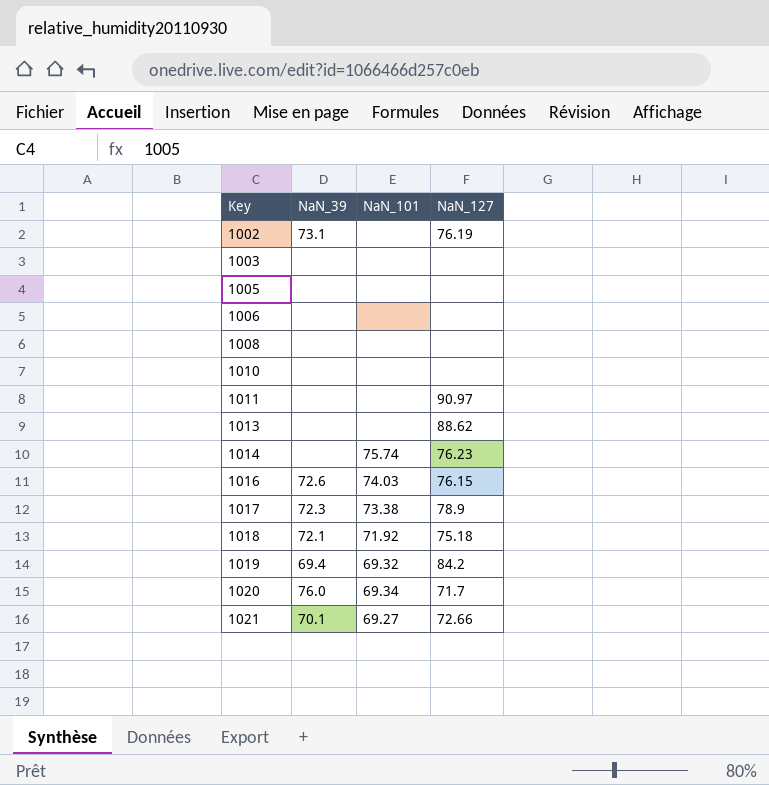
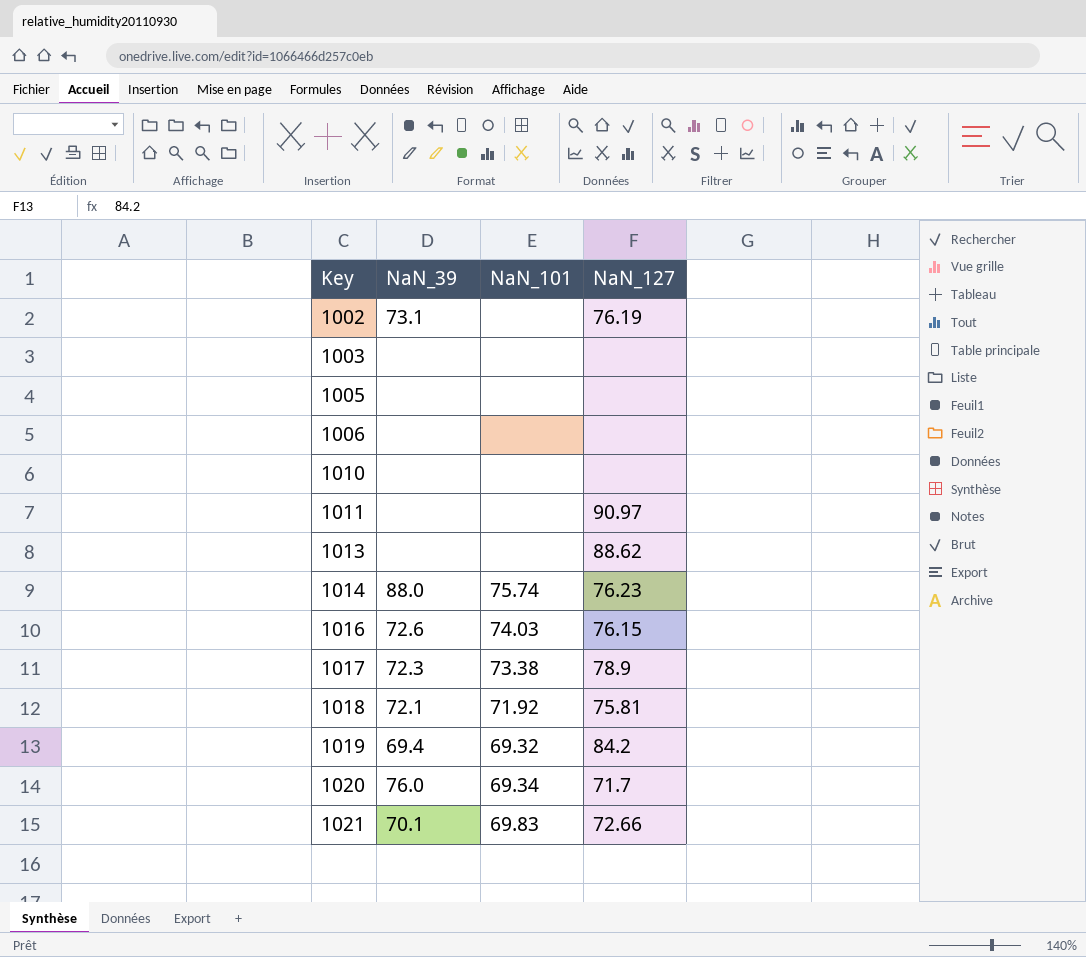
row 1008: none | none | none -> none
1014 | NaN_39: none -> 88.0
1018 | NaN_127: 75.18 -> 75.81
1021 | NaN_101: 69.27 -> 69.83

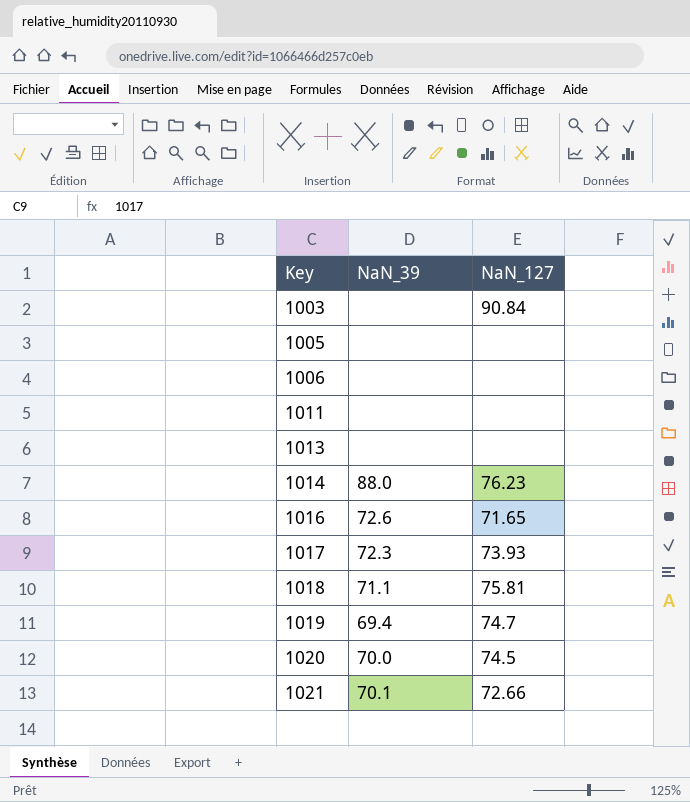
column NaN_101 | position: 3 -> none
row 1002: 73.1 | none | 76.19 -> none
row 1010: none | none | none -> none
1003 | NaN_127: none -> 90.84
1011 | NaN_127: 90.97 -> none
1013 | NaN_127: 88.62 -> none
1016 | NaN_127: 76.15 -> 71.65
1017 | NaN_127: 78.9 -> 73.93
1018 | NaN_39: 72.1 -> 71.1
1019 | NaN_127: 84.2 -> 74.7
1020 | NaN_39: 76.0 -> 70.0
1020 | NaN_127: 71.7 -> 74.5

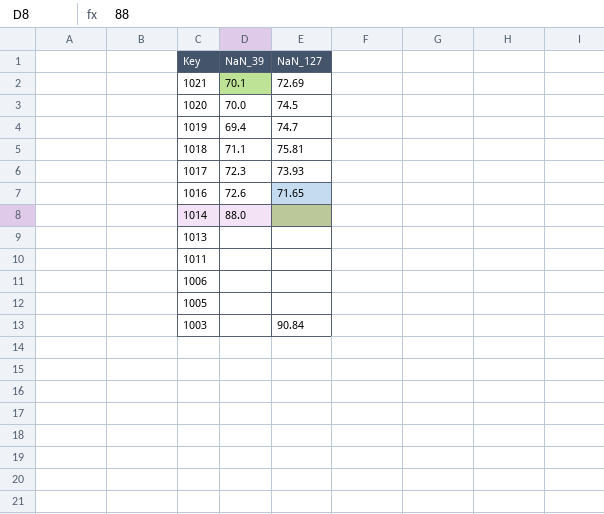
row order: Key ascending -> Key descending
1021 | NaN_127: 72.66 -> 72.69
1014 | NaN_127: 76.23 -> none

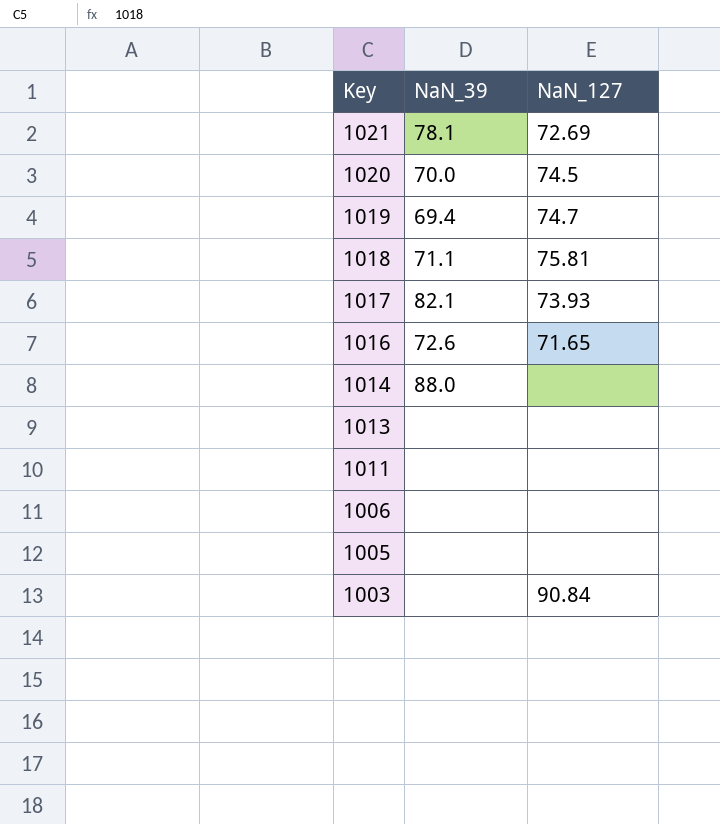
1021 | NaN_39: 70.1 -> 78.1
1017 | NaN_39: 72.3 -> 82.1

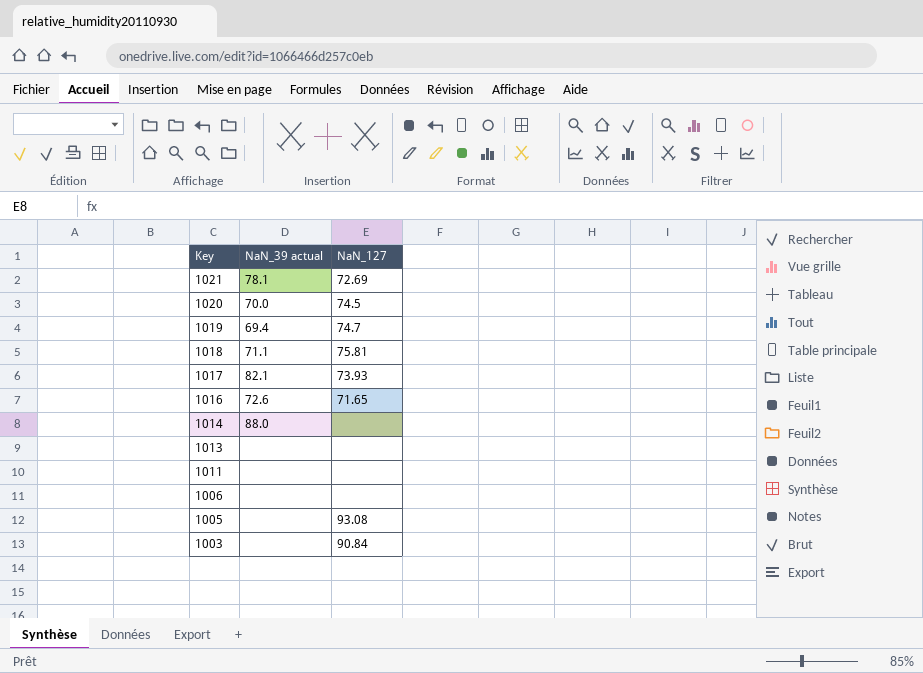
column name: NaN_39 -> NaN_39 actual
1005 | NaN_127: none -> 93.08

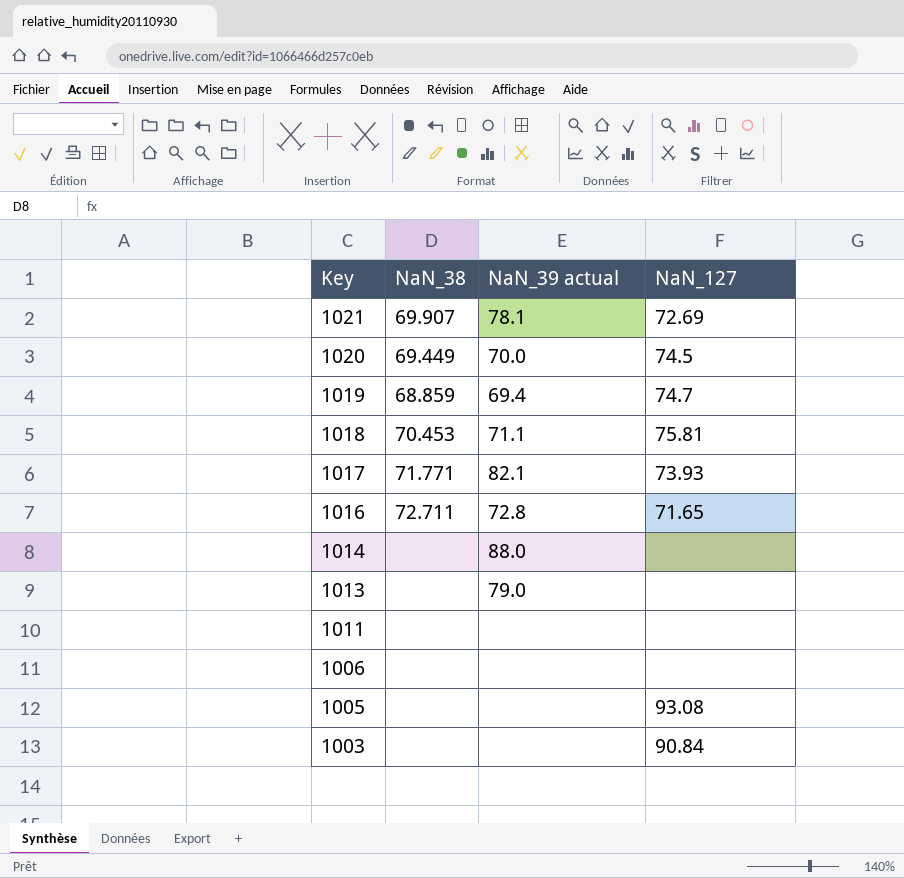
column NaN_38 | position: none -> 2
1016 | NaN_39 actual: 72.6 -> 72.8
1013 | NaN_39 actual: none -> 79.0

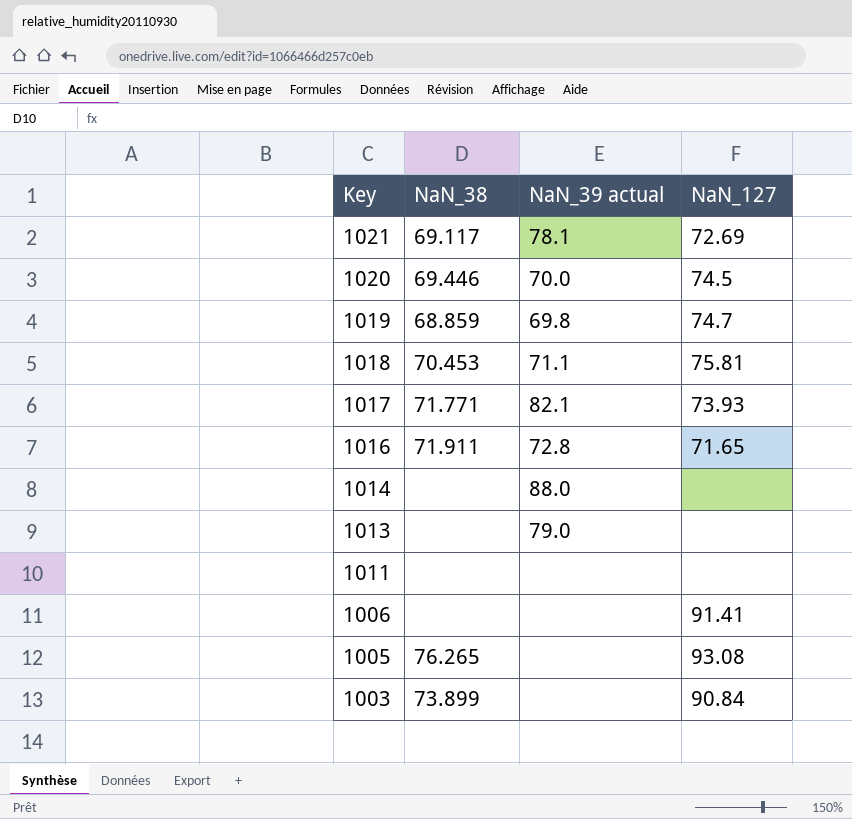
1021 | NaN_38: 69.907 -> 69.117
1020 | NaN_38: 69.449 -> 69.446
1019 | NaN_39 actual: 69.4 -> 69.8
1016 | NaN_38: 72.711 -> 71.911
1006 | NaN_127: none -> 91.41
1005 | NaN_38: none -> 76.265
1003 | NaN_38: none -> 73.899

